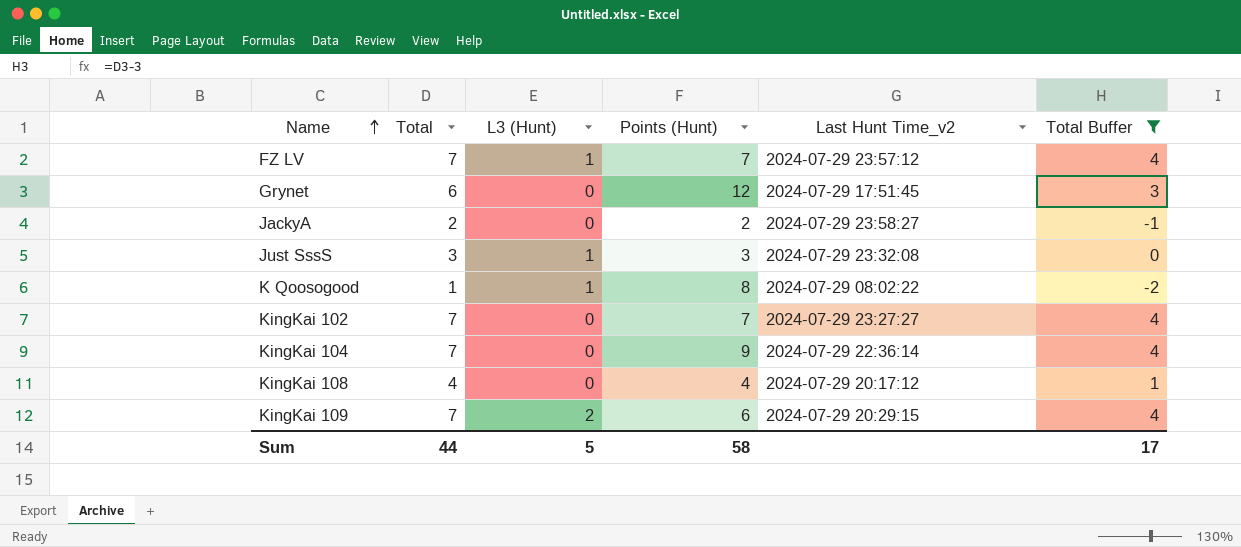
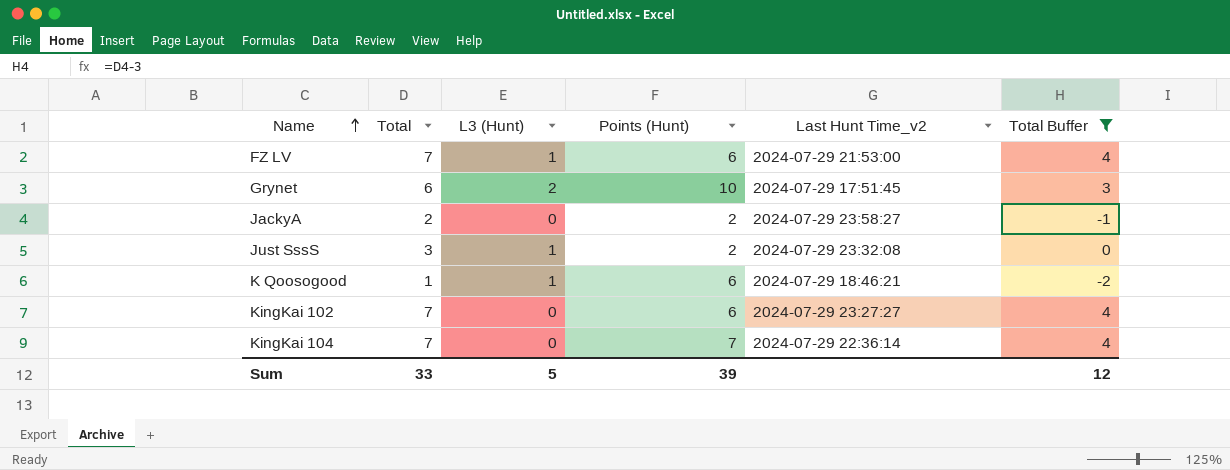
row KingKai 108: 4 | 0 | 4 | 2024-07-29 20:17:12 | 1 -> none
row KingKai 109: 7 | 2 | 6 | 2024-07-29 20:29:15 | 4 -> none
FZ LV | Points (Hunt): 7 -> 6
FZ LV | Last Hunt Time_v2: 2024-07-29 23:57:12 -> 2024-07-29 21:53:00
Grynet | L3 (Hunt): 0 -> 2
Grynet | Points (Hunt): 12 -> 10
Just SssS | Points (Hunt): 3 -> 2
K Qoosogood | Points (Hunt): 8 -> 6
K Qoosogood | Last Hunt Time_v2: 2024-07-29 08:02:22 -> 2024-07-29 18:46:21
KingKai 102 | Points (Hunt): 7 -> 6
KingKai 104 | Points (Hunt): 9 -> 7
Sum | Total: 44 -> 33
Sum | Points (Hunt): 58 -> 39
Sum | Total Buffer: 17 -> 12

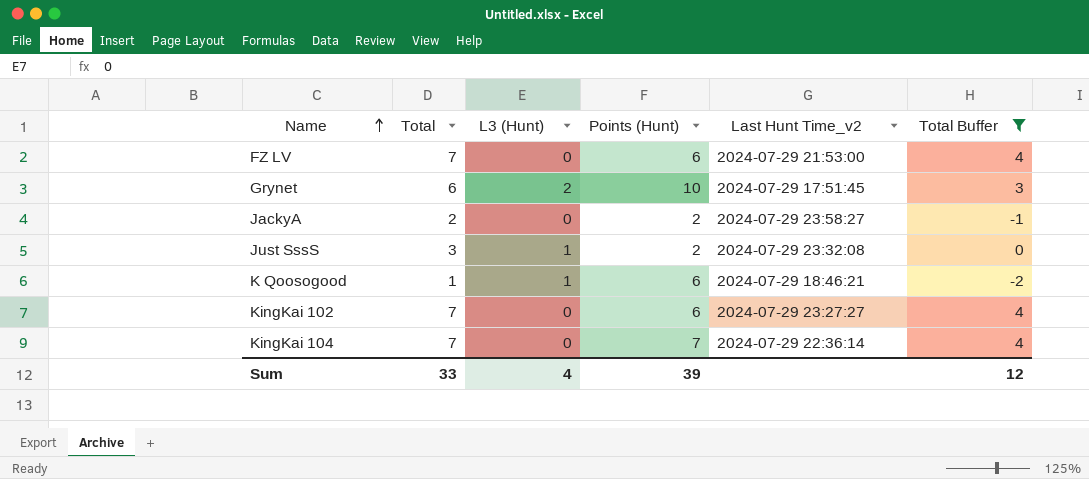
FZ LV | L3 (Hunt): 1 -> 0
Sum | L3 (Hunt): 5 -> 4

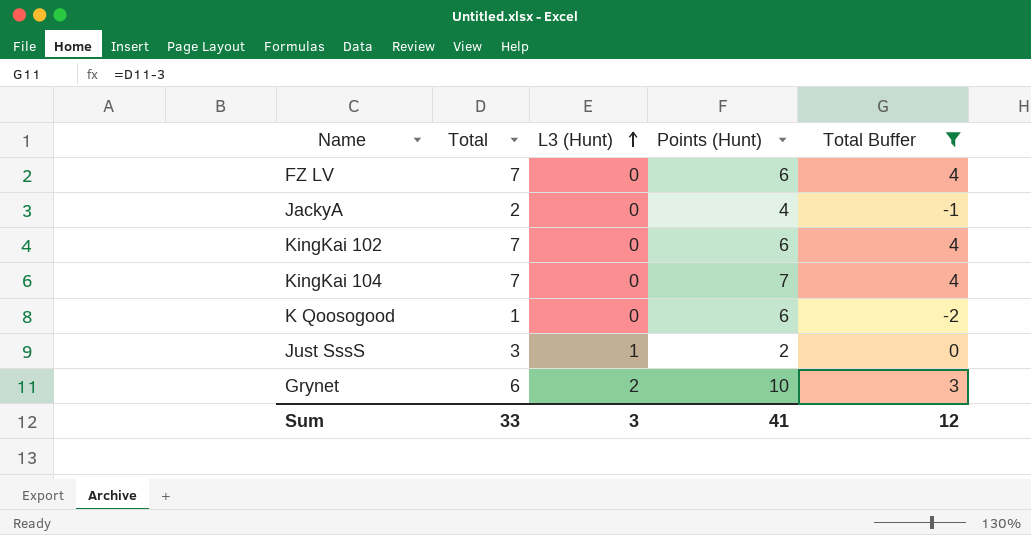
row order: Name ascending -> L3 (Hunt) ascending
column Last Hunt Time_v2 | position: 5 -> none
JackyA | Points (Hunt): 2 -> 4
K Qoosogood | L3 (Hunt): 1 -> 0
Sum | L3 (Hunt): 4 -> 3
Sum | Points (Hunt): 39 -> 41

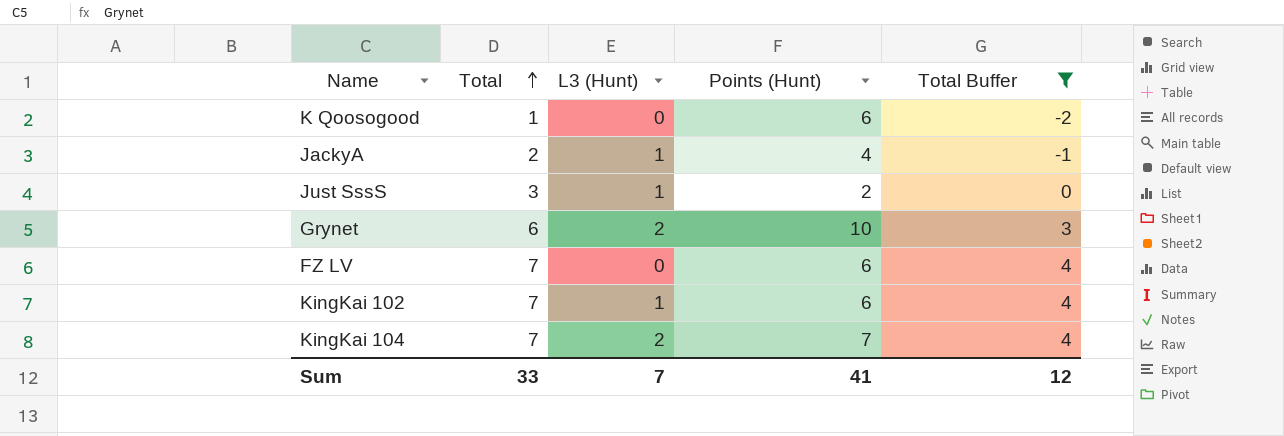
row order: L3 (Hunt) ascending -> Total ascending
JackyA | L3 (Hunt): 0 -> 1
KingKai 102 | L3 (Hunt): 0 -> 1
KingKai 104 | L3 (Hunt): 0 -> 2
Sum | L3 (Hunt): 3 -> 7

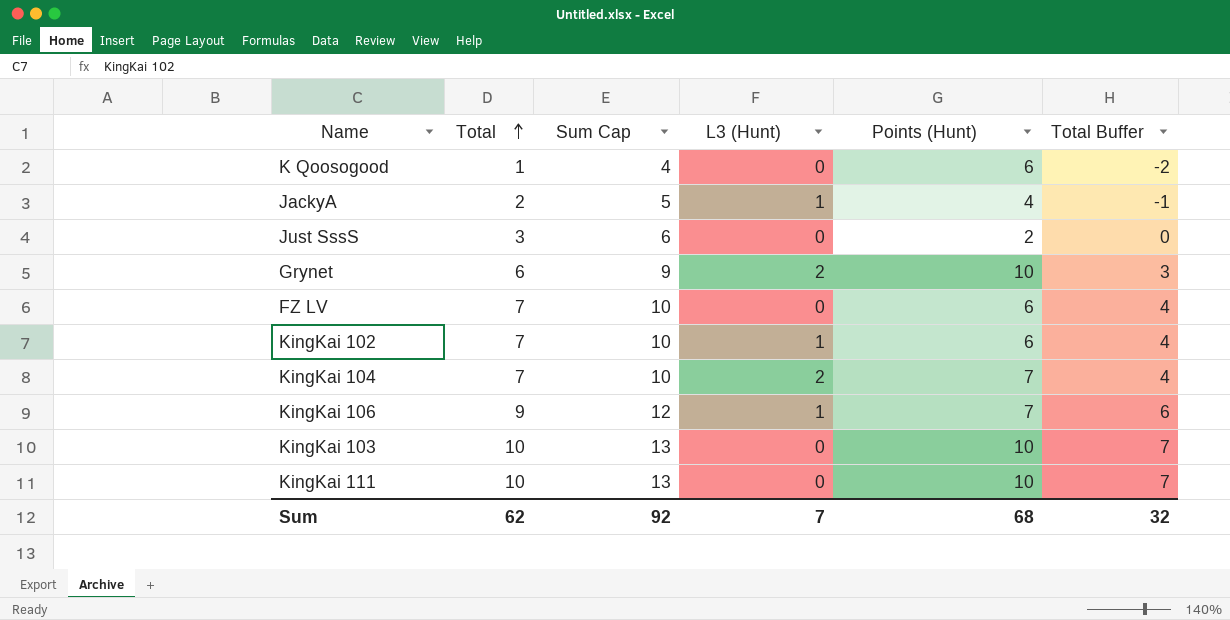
filter: Total Buffer <= 4 -> none
column Sum Cap | formula: none -> [Total] + 3
Just SssS | L3 (Hunt): 1 -> 0
Sum | Total: 33 -> 62
Sum | Points (Hunt): 41 -> 68
Sum | Total Buffer: 12 -> 32

